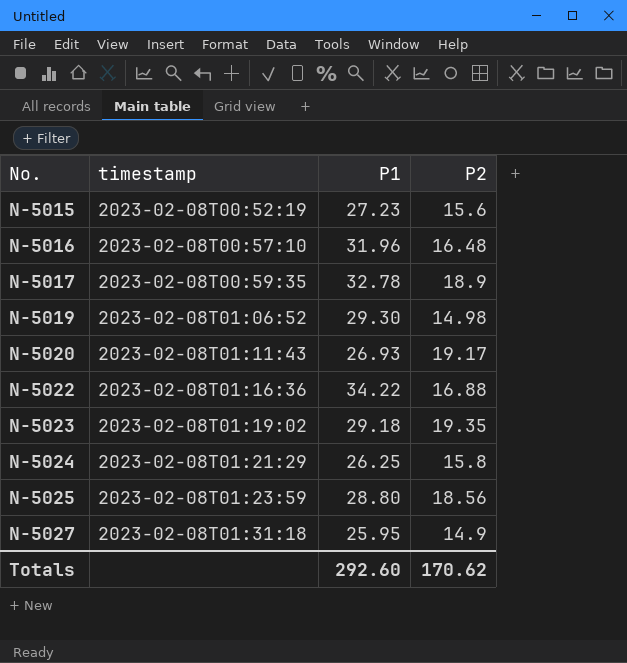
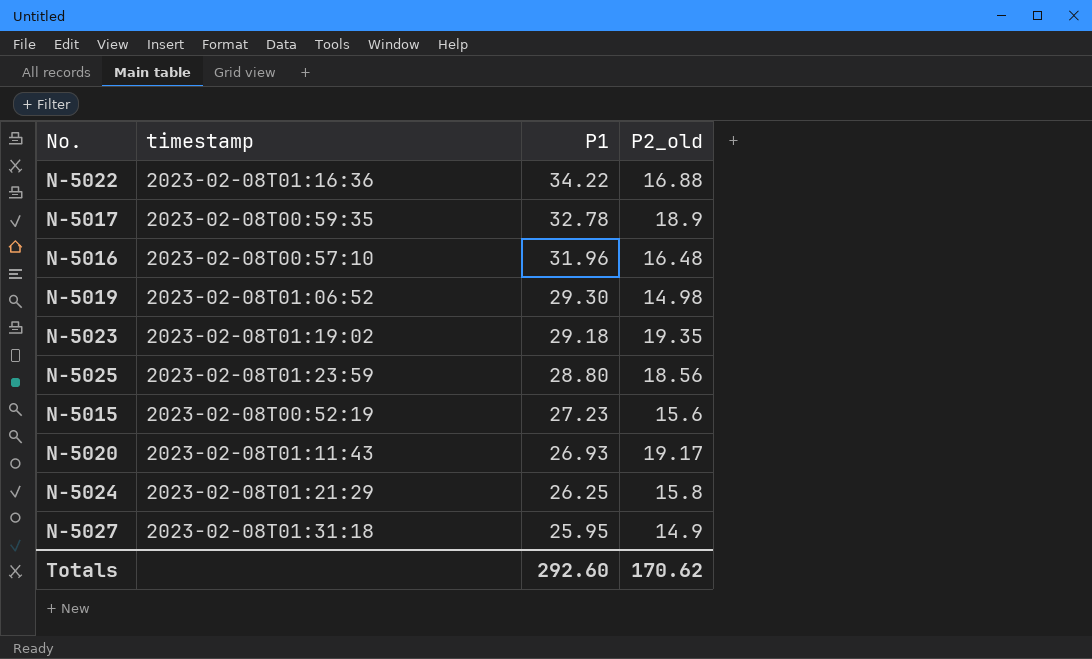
row order: No. ascending -> P1 descending
column name: P2 -> P2_old

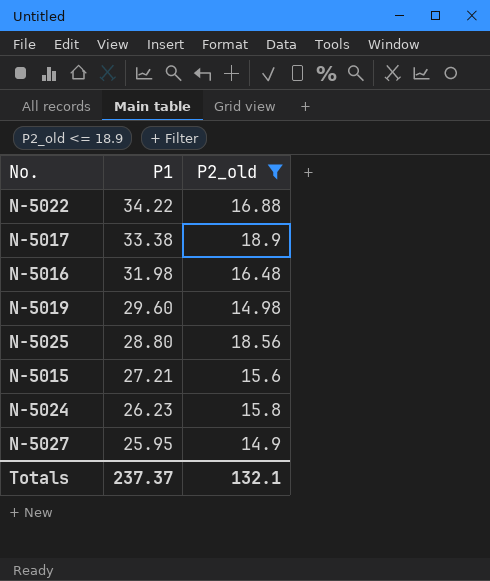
filter: none -> P2_old <= 18.9
column timestamp | position: 2 -> none
N-5017 | P1: 32.78 -> 33.38
N-5016 | P1: 31.96 -> 31.98
N-5019 | P1: 29.30 -> 29.60
N-5015 | P1: 27.23 -> 27.21
N-5024 | P1: 26.25 -> 26.23
Totals | P1: 292.60 -> 237.37
Totals | P2_old: 170.62 -> 132.1

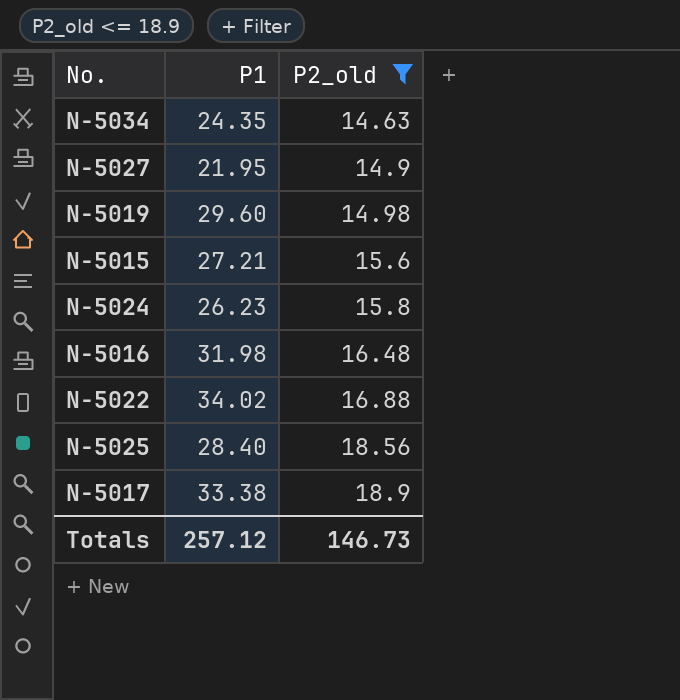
row order: P1 descending -> P2_old ascending
row N-5034: none -> 24.35 | 14.63
N-5027 | P1: 25.95 -> 21.95
N-5022 | P1: 34.22 -> 34.02
N-5025 | P1: 28.80 -> 28.40
Totals | P1: 237.37 -> 257.12
Totals | P2_old: 132.1 -> 146.73

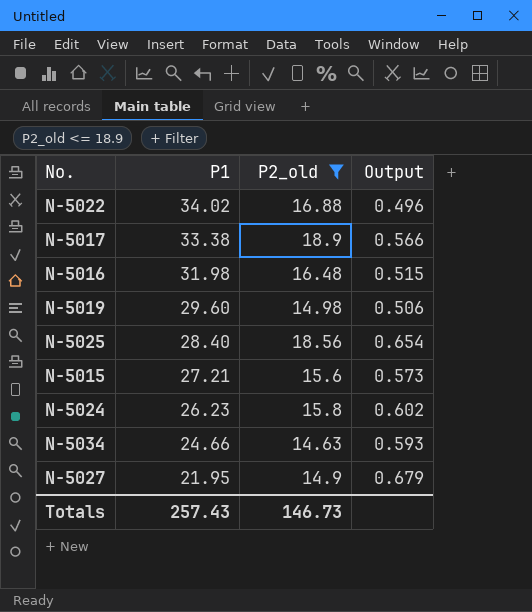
row order: P2_old ascending -> P1 descending
column Output | formula: none -> [P2_old] / [P1]
N-5034 | P1: 24.35 -> 24.66
Totals | P1: 257.12 -> 257.43

